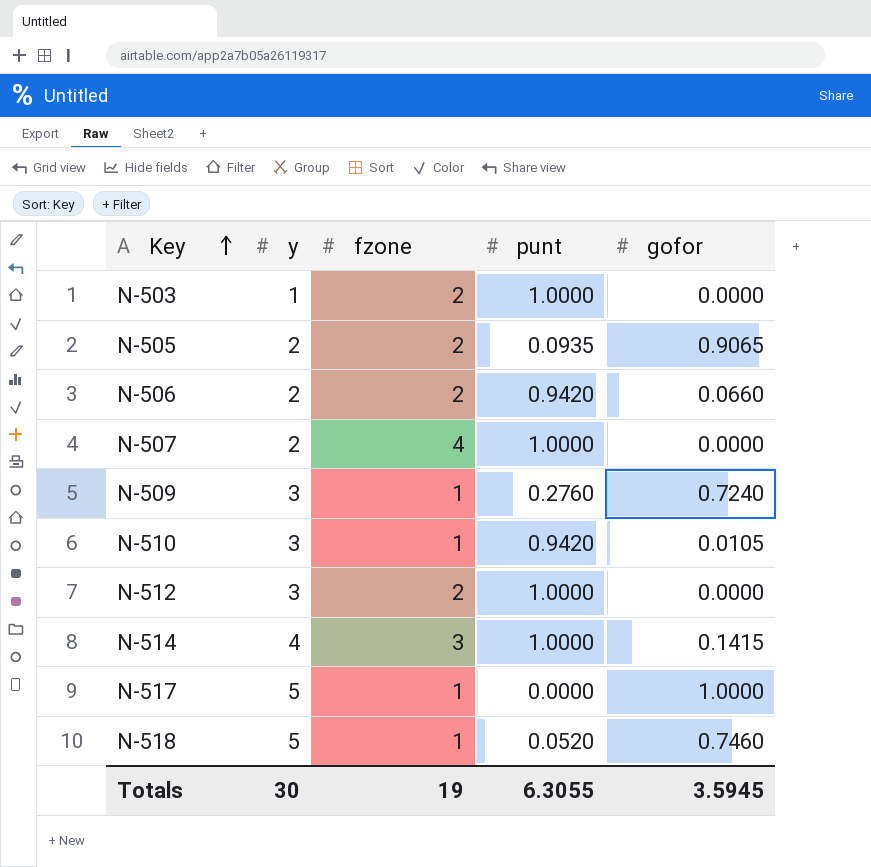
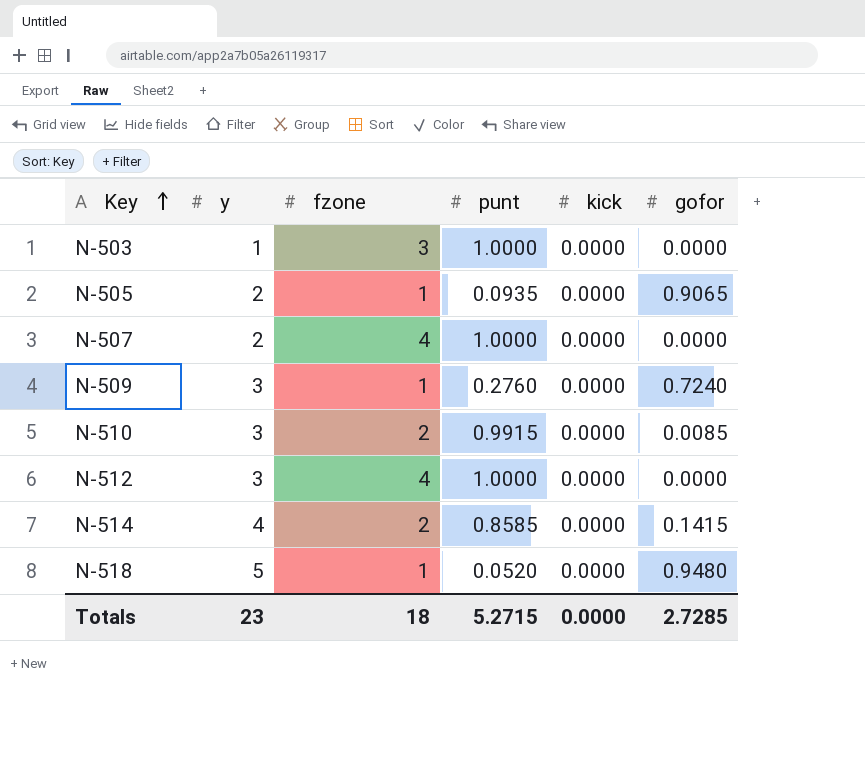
column kick | position: none -> 5
row N-506: 2 | 2 | 0.9420 | 0.0660 -> none
row N-517: 5 | 1 | 0.0000 | 1.0000 -> none
N-503 | fzone: 2 -> 3
N-505 | fzone: 2 -> 1
N-510 | fzone: 1 -> 2
N-510 | punt: 0.9420 -> 0.9915
N-510 | gofor: 0.0105 -> 0.0085
N-512 | fzone: 2 -> 4
N-514 | fzone: 3 -> 2
N-514 | punt: 1.0000 -> 0.8585
N-518 | gofor: 0.7460 -> 0.9480
Totals | y: 30 -> 23
Totals | fzone: 19 -> 18
Totals | punt: 6.3055 -> 5.2715
Totals | gofor: 3.5945 -> 2.7285

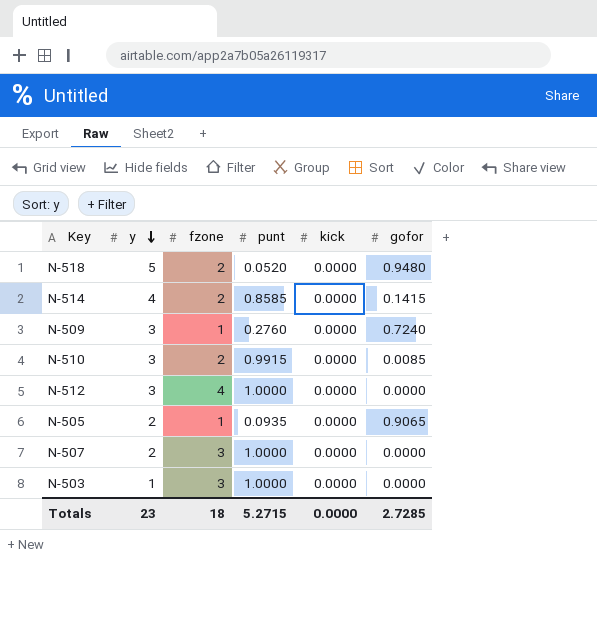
row order: Key ascending -> y descending
N-518 | fzone: 1 -> 2
N-507 | fzone: 4 -> 3

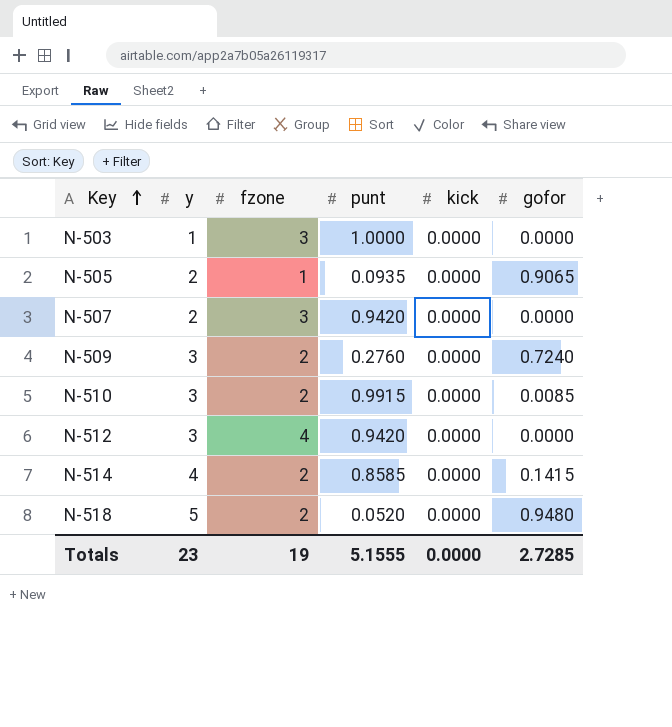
row order: y descending -> Key ascending
N-507 | punt: 1.0000 -> 0.9420
N-509 | fzone: 1 -> 2
N-512 | punt: 1.0000 -> 0.9420
Totals | fzone: 18 -> 19
Totals | punt: 5.2715 -> 5.1555

